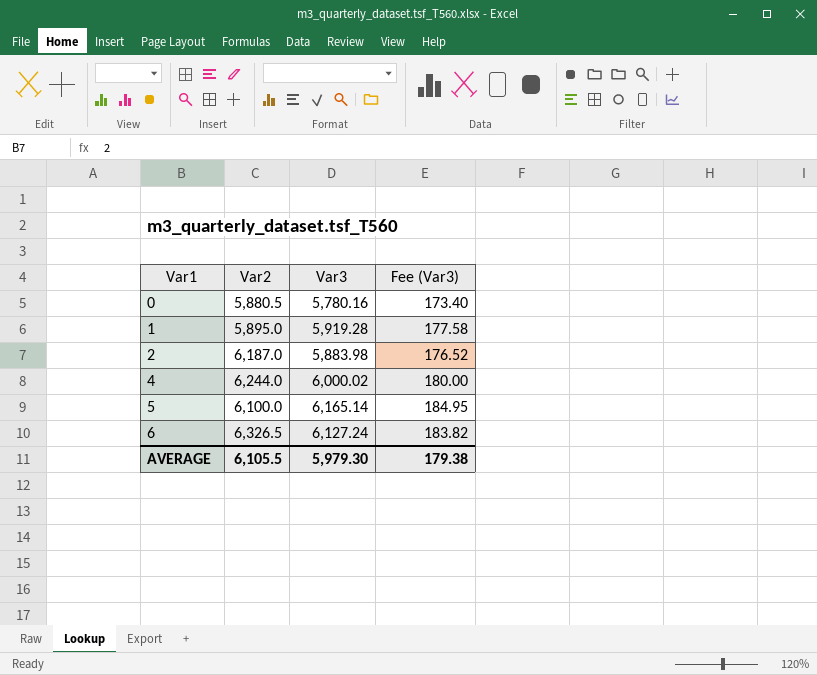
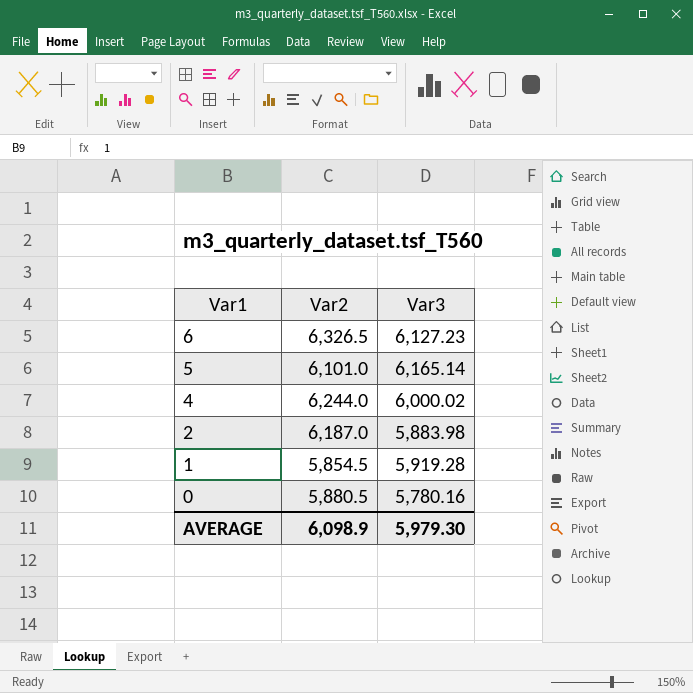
row order: Var1 ascending -> Var1 descending
column Fee (Var3) | formula: [Var3] * 0.03 -> none
6 | Var3: 6,127.24 -> 6,127.23
5 | Var2: 6,100.0 -> 6,101.0
1 | Var2: 5,895.0 -> 5,854.5
AVERAGE | Var2: 6,105.5 -> 6,098.9

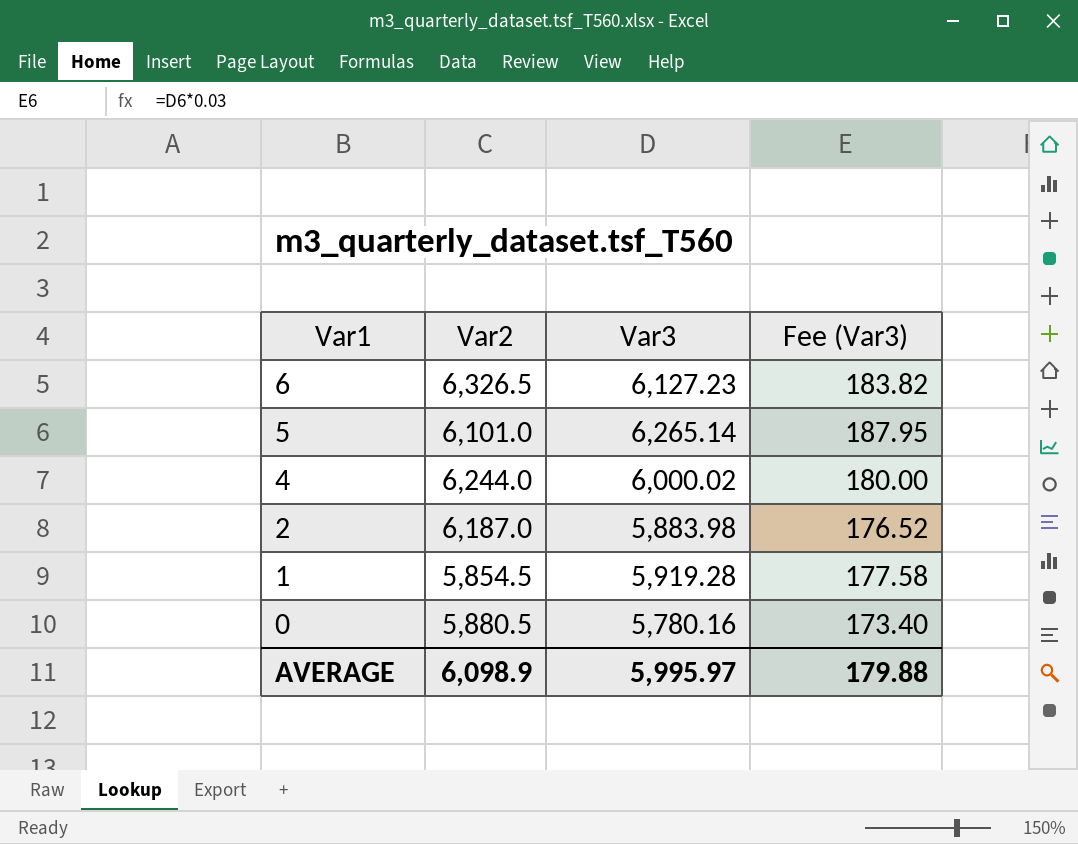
column Fee (Var3) | formula: none -> [Var3] * 0.03
5 | Var3: 6,165.14 -> 6,265.14
AVERAGE | Var3: 5,979.30 -> 5,995.97

